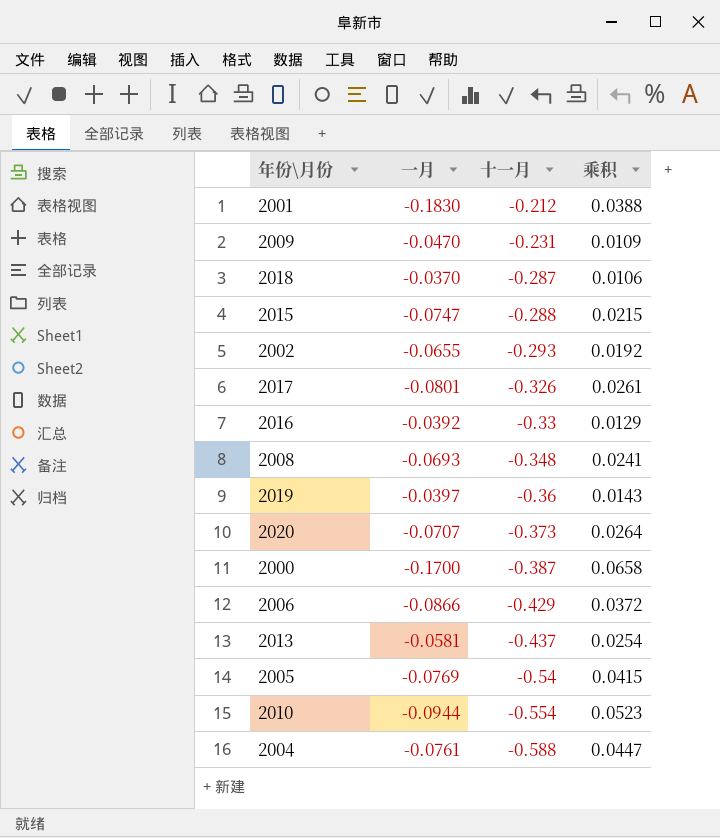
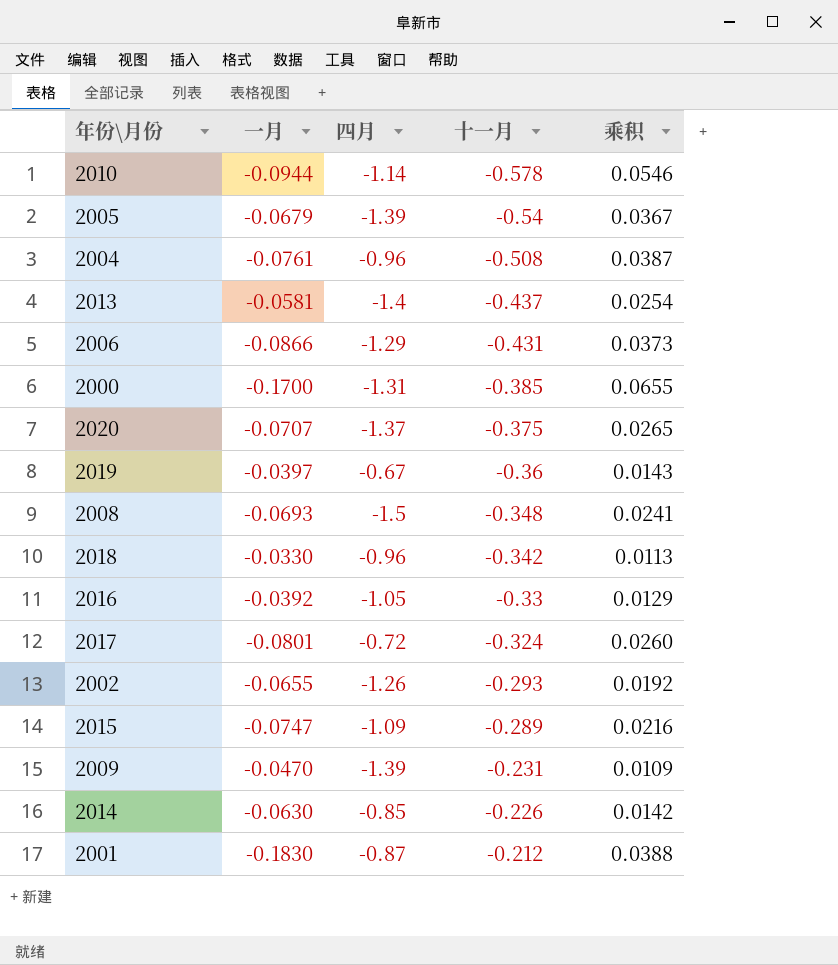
row order: 十一月 descending -> 十一月 ascending
column 四月 | position: none -> 3
2010 | 十一月: -0.554 -> -0.578
2010 | 乘积: 0.0523 -> 0.0546
2005 | 一月: -0.0769 -> -0.0679
2005 | 乘积: 0.0415 -> 0.0367
2004 | 十一月: -0.588 -> -0.508
2004 | 乘积: 0.0447 -> 0.0387
2006 | 十一月: -0.429 -> -0.431
2006 | 乘积: 0.0372 -> 0.0373
2000 | 十一月: -0.387 -> -0.385
2000 | 乘积: 0.0658 -> 0.0655
2020 | 十一月: -0.373 -> -0.375
2020 | 乘积: 0.0264 -> 0.0265
2018 | 一月: -0.0370 -> -0.0330
2018 | 十一月: -0.287 -> -0.342
2018 | 乘积: 0.0106 -> 0.0113
2017 | 十一月: -0.326 -> -0.324
2017 | 乘积: 0.0261 -> 0.0260
2015 | 十一月: -0.288 -> -0.289
2015 | 乘积: 0.0215 -> 0.0216
row 2014: none -> -0.0630 | -0.85 | -0.226 | 0.0142

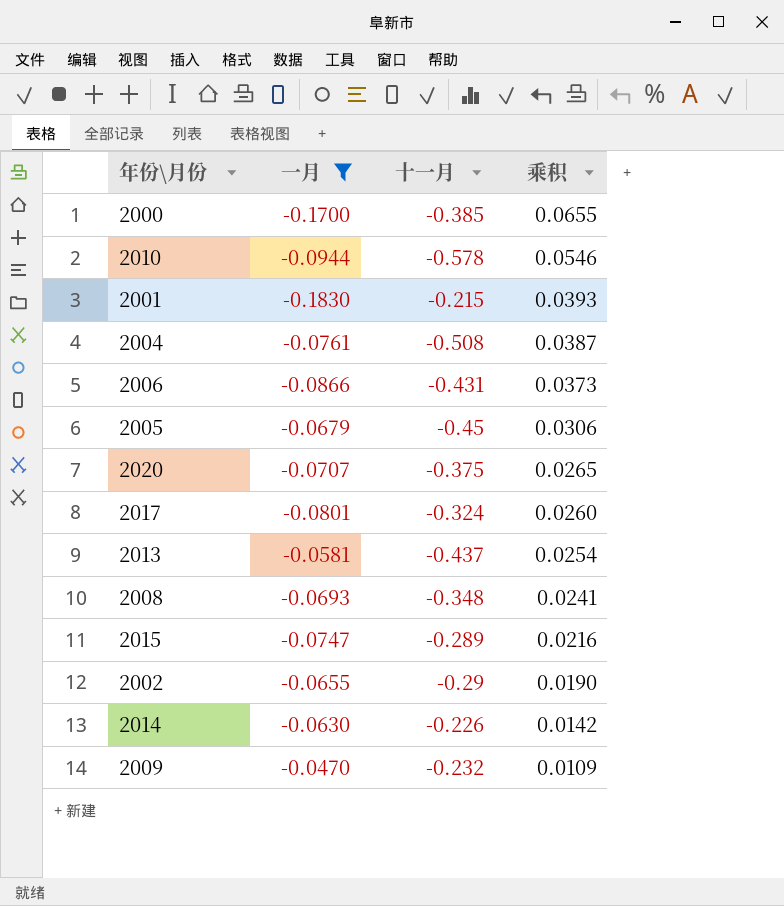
filter: none -> 一月 <= -0.0470
row order: 十一月 ascending -> 乘积 descending
column 四月 | position: 3 -> none
2001 | 十一月: -0.212 -> -0.215
2001 | 乘积: 0.0388 -> 0.0393
2005 | 十一月: -0.54 -> -0.45
2005 | 乘积: 0.0367 -> 0.0306
2002 | 十一月: -0.293 -> -0.29
2002 | 乘积: 0.0192 -> 0.0190
2009 | 十一月: -0.231 -> -0.232

